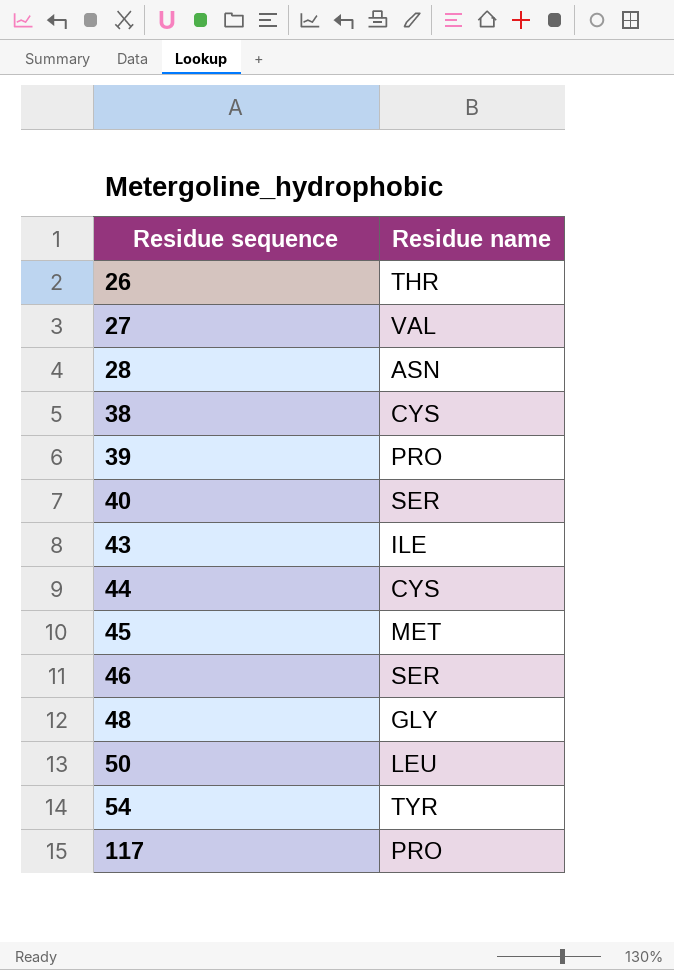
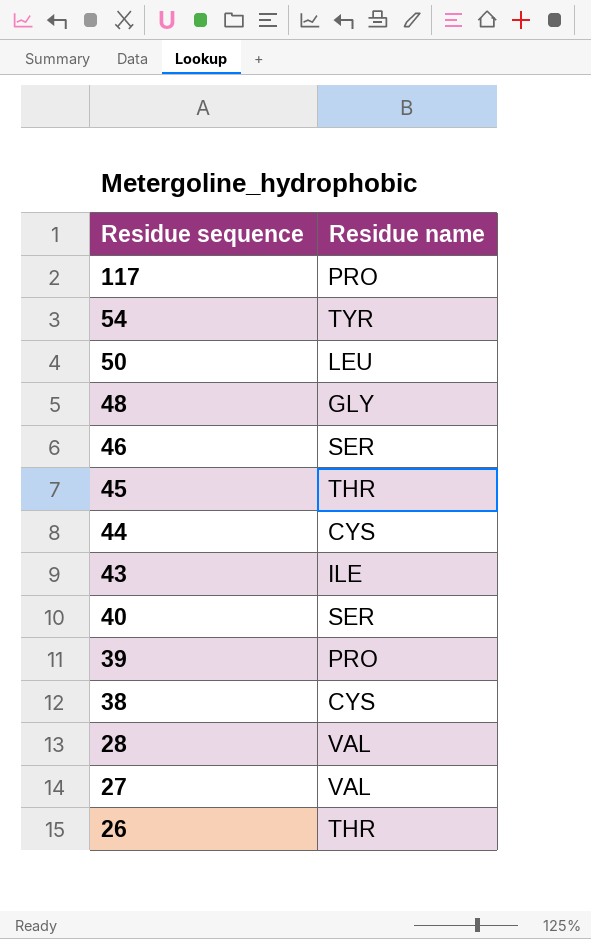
row order: Residue sequence ascending -> Residue sequence descending
45 | Residue name: MET -> THR
28 | Residue name: ASN -> VAL

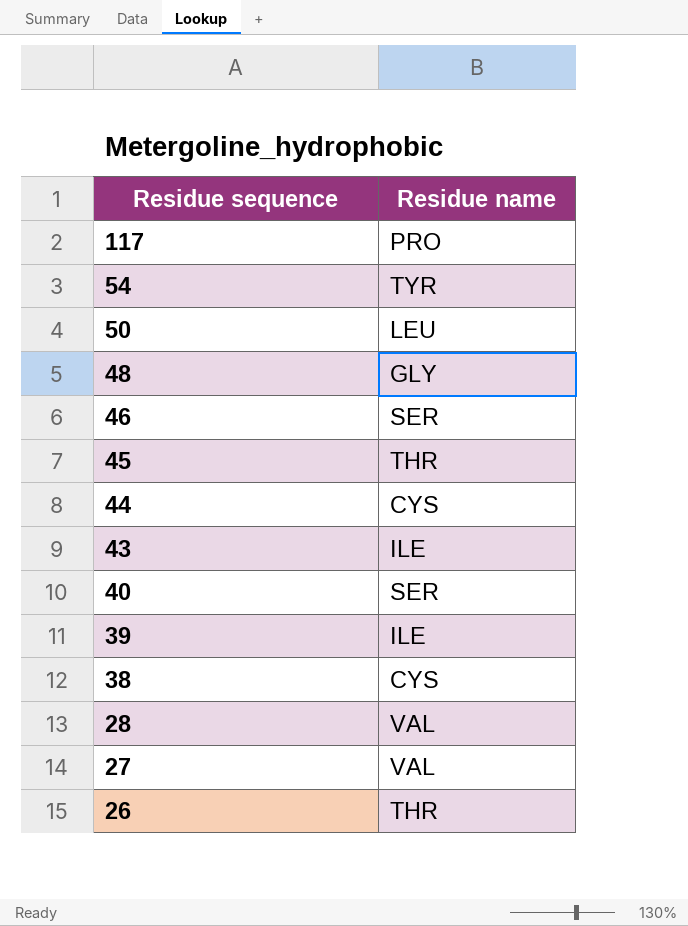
39 | Residue name: PRO -> ILE

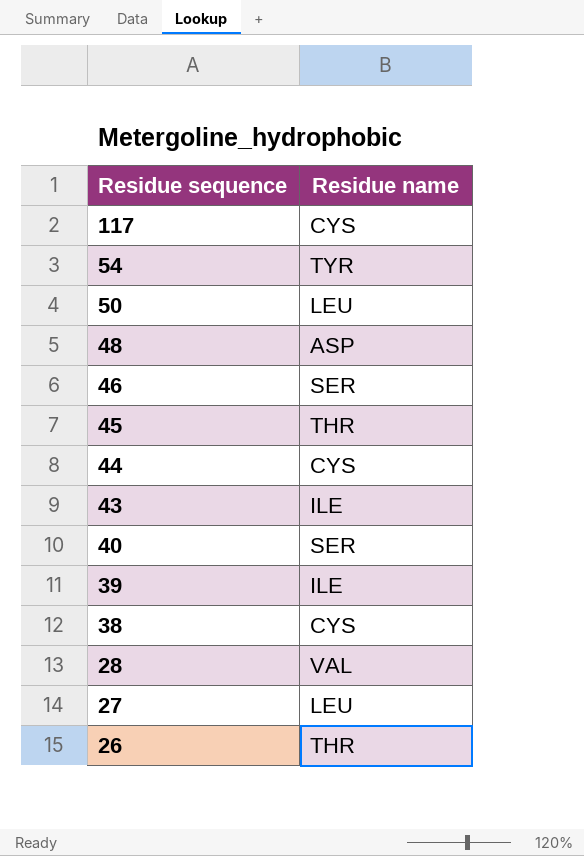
117 | Residue name: PRO -> CYS
48 | Residue name: GLY -> ASP
27 | Residue name: VAL -> LEU

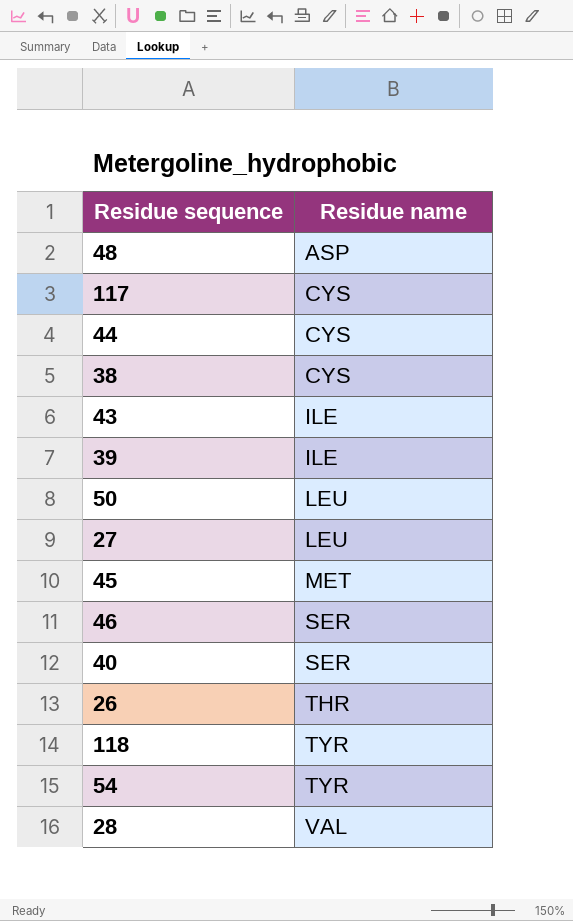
row order: Residue sequence descending -> Residue name ascending
45 | Residue name: THR -> MET
row 118: none -> TYR

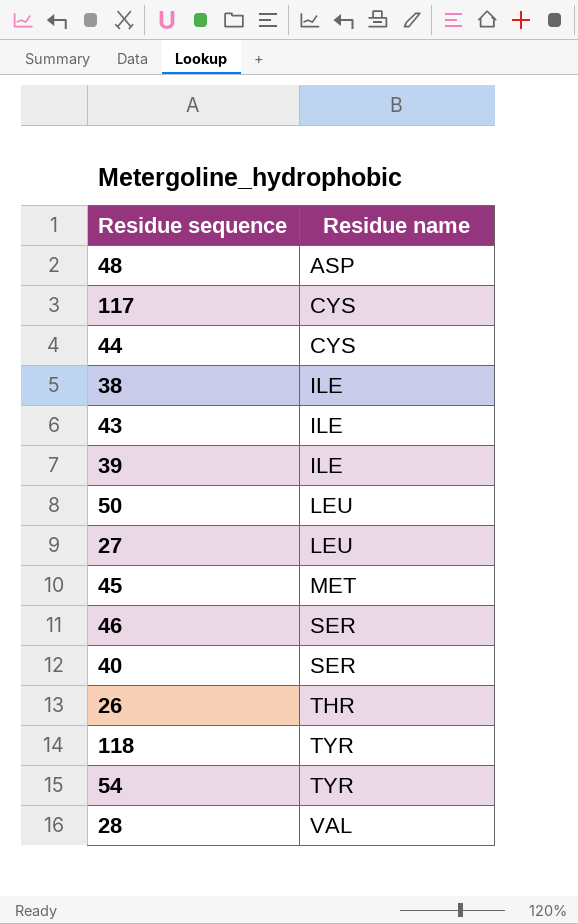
38 | Residue name: CYS -> ILE

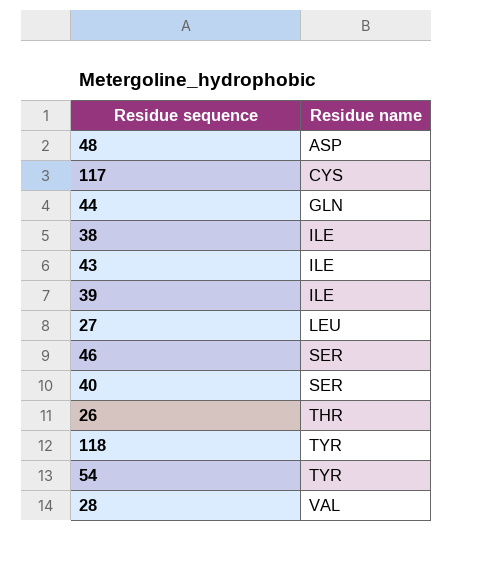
row 50: LEU -> none
row 45: MET -> none
44 | Residue name: CYS -> GLN

